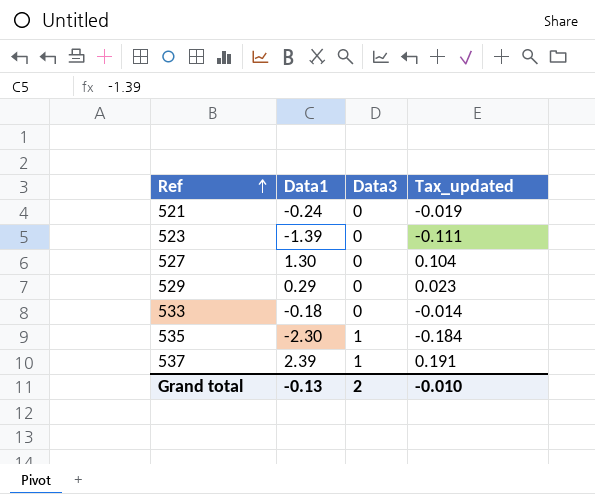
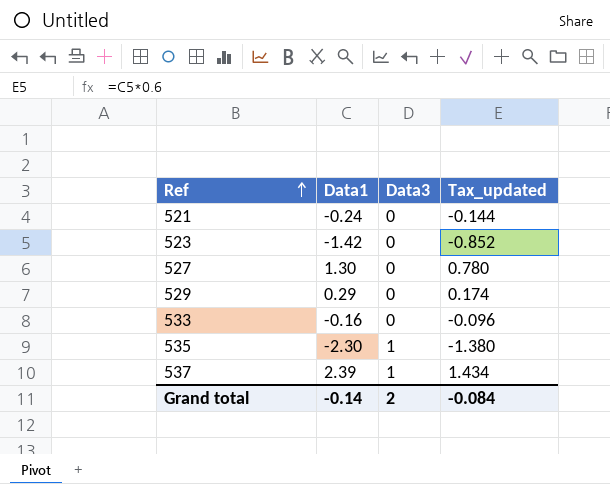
column Tax_updated | formula: [Data1] * 0.08 -> [Data1] * 0.6
523 | Data1: -1.39 -> -1.42
533 | Data1: -0.18 -> -0.16
Grand total | Data1: -0.13 -> -0.14
Grand total | Tax_updated: -0.010 -> -0.084

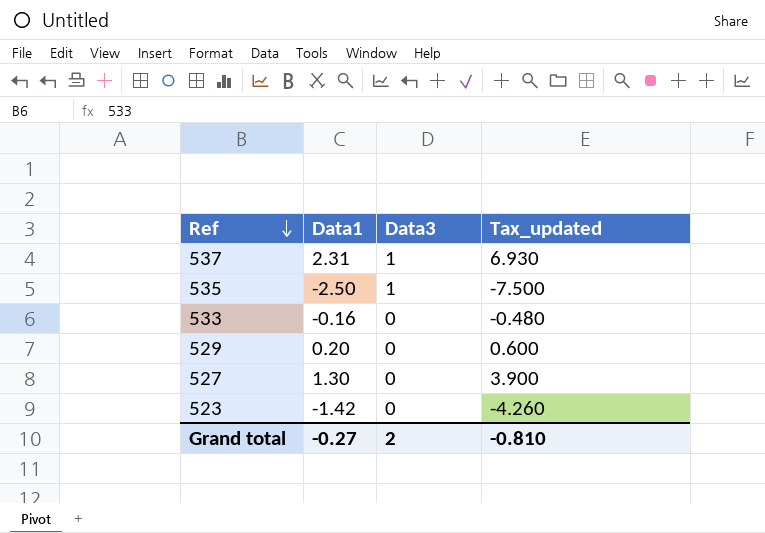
row order: Ref ascending -> Ref descending
column Tax_updated | formula: [Data1] * 0.6 -> [Data1] * 3
row 521: -0.24 | 0 | -0.144 -> none
537 | Data1: 2.39 -> 2.31
535 | Data1: -2.30 -> -2.50
529 | Data1: 0.29 -> 0.20
Grand total | Data1: -0.14 -> -0.27
Grand total | Tax_updated: -0.084 -> -0.810

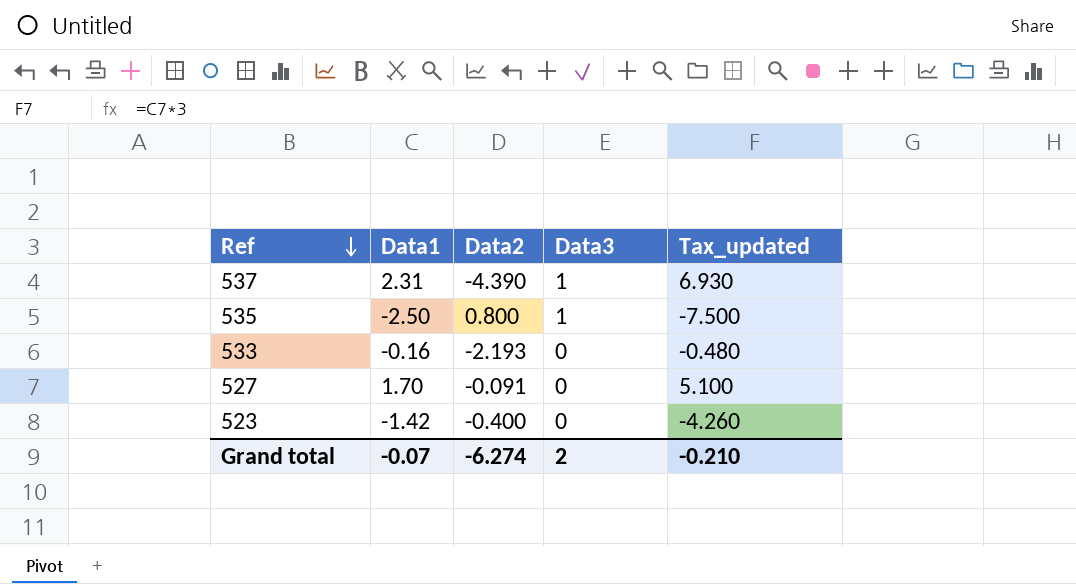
column Data2 | position: none -> 3
row 529: 0.20 | 0 | 0.600 -> none
527 | Data1: 1.30 -> 1.70
527 | Tax_updated: 3.900 -> 5.100
Grand total | Data1: -0.27 -> -0.07
Grand total | Tax_updated: -0.810 -> -0.210

